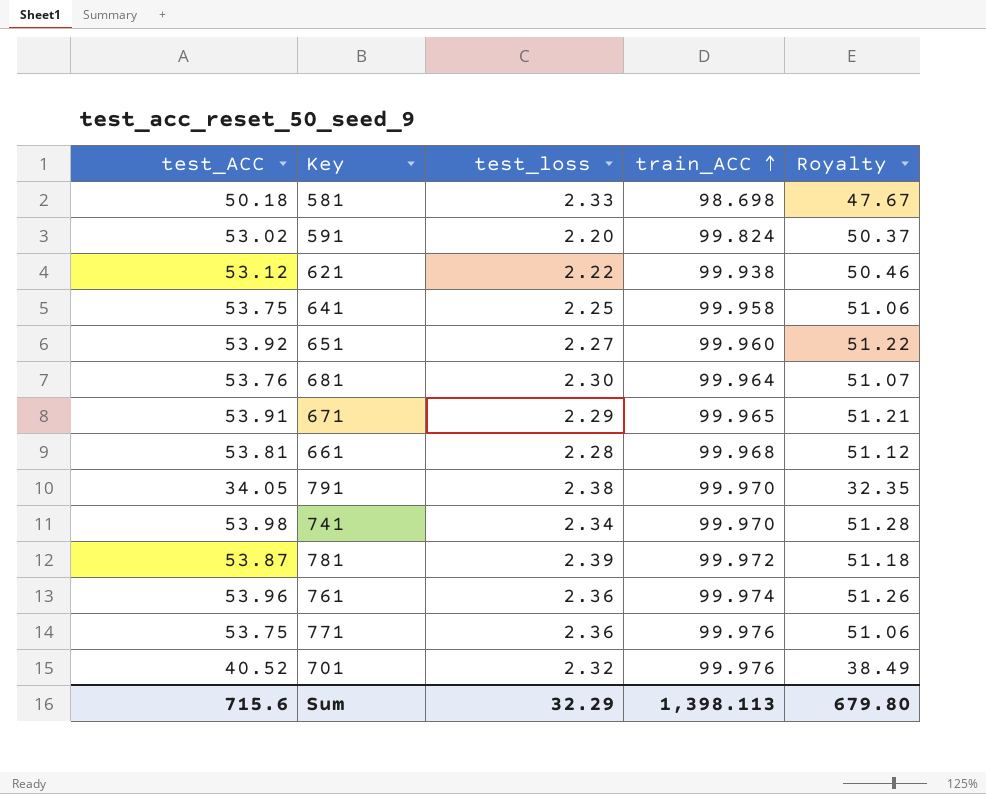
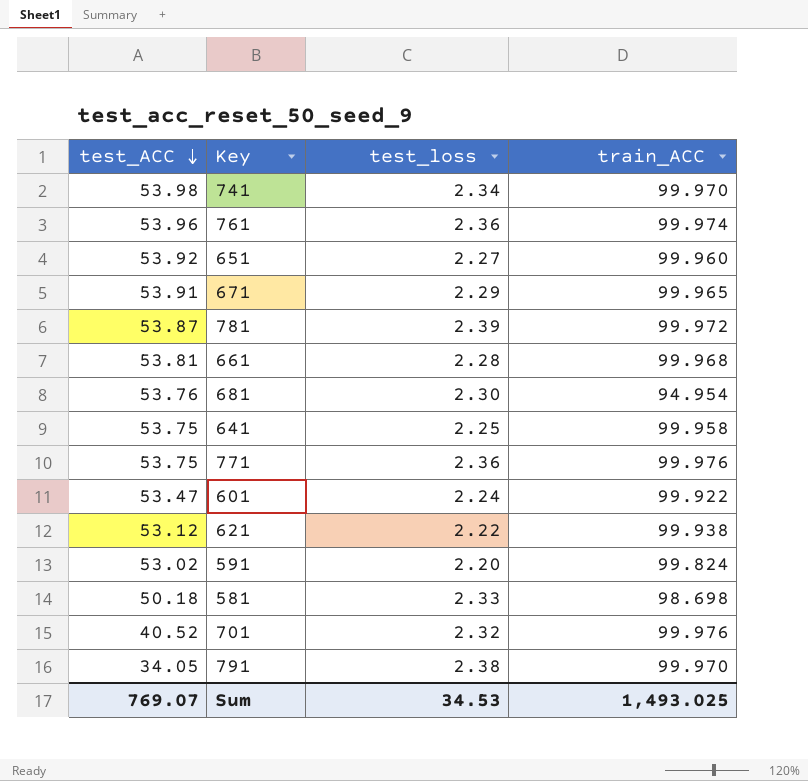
row order: train_ACC ascending -> test_ACC descending
column Royalty | formula: [test_ACC] * 0.95 -> none
681 | train_ACC: 99.964 -> 94.954
row 601: none -> 53.47 | 2.24 | 99.922
Sum | test_ACC: 715.6 -> 769.07
Sum | test_loss: 32.29 -> 34.53
Sum | train_ACC: 1,398.113 -> 1,493.025

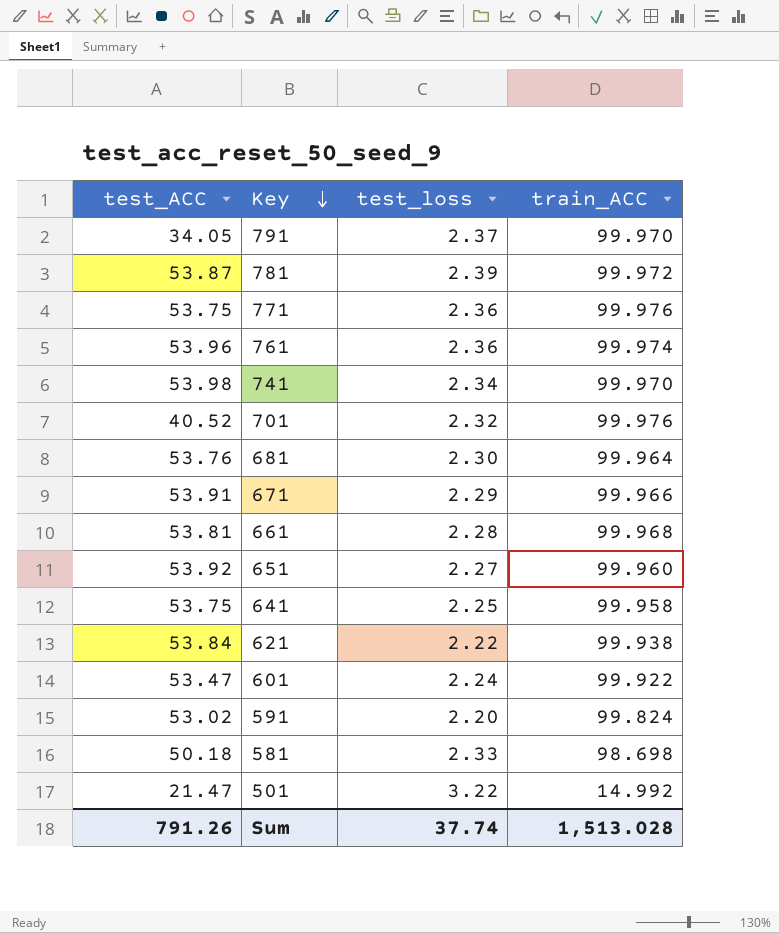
row order: test_ACC descending -> Key descending
791 | test_loss: 2.38 -> 2.37
681 | train_ACC: 94.954 -> 99.964
671 | train_ACC: 99.965 -> 99.966
621 | test_ACC: 53.12 -> 53.84
row 501: none -> 21.47 | 3.22 | 14.992
Sum | test_ACC: 769.07 -> 791.26
Sum | test_loss: 34.53 -> 37.74
Sum | train_ACC: 1,493.025 -> 1,513.028

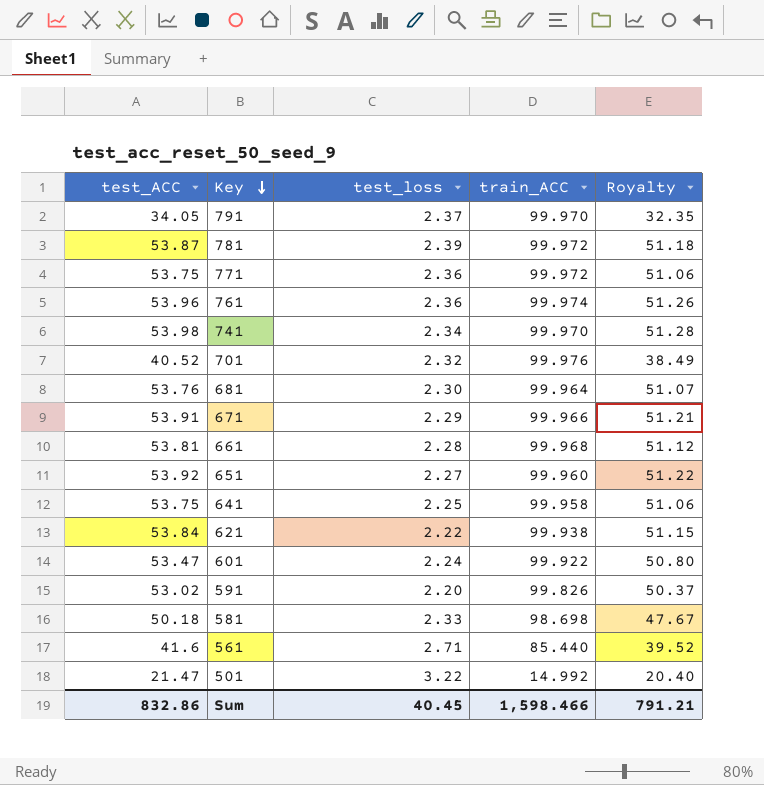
column Royalty | formula: none -> [test_ACC] * 0.95
771 | train_ACC: 99.976 -> 99.972
591 | train_ACC: 99.824 -> 99.826
row 561: none -> 41.6 | 2.71 | 85.440 | 39.52
Sum | test_ACC: 791.26 -> 832.86
Sum | test_loss: 37.74 -> 40.45
Sum | train_ACC: 1,513.028 -> 1,598.466

